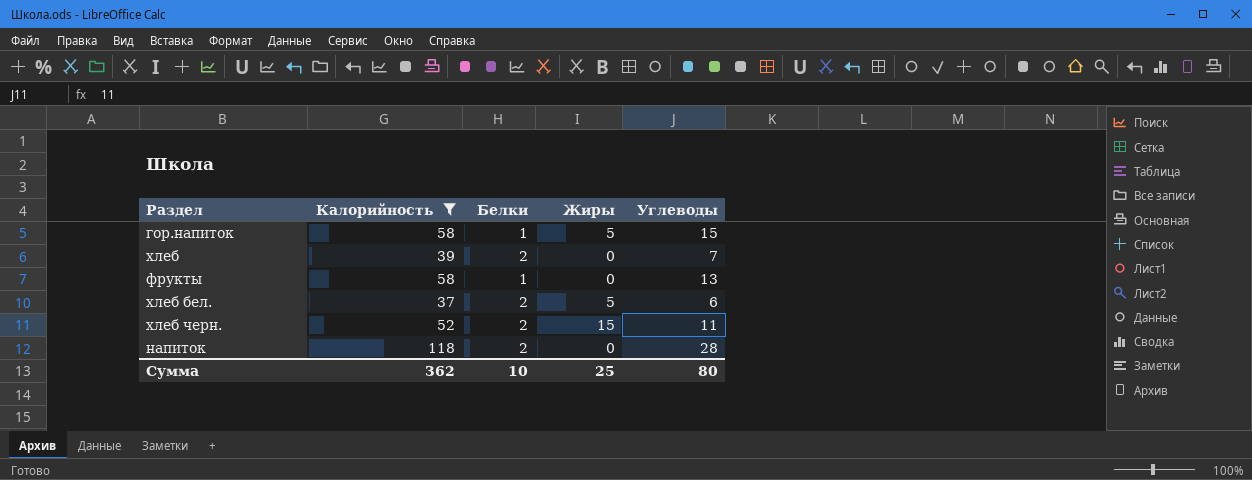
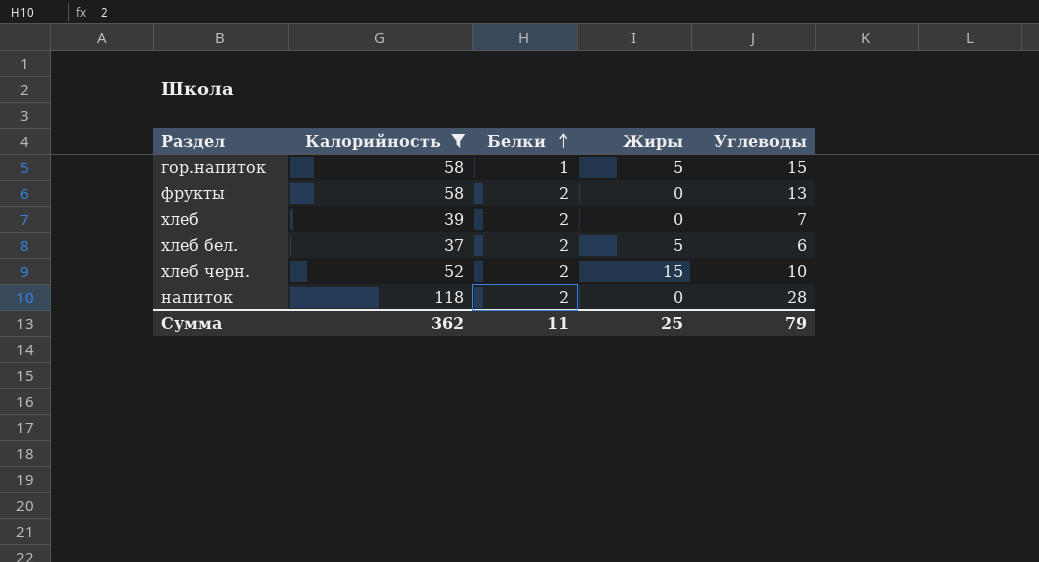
row order: none -> Белки ascending
фрукты | Белки: 1 -> 2
хлеб черн. | Углеводы: 11 -> 10
Сумма | Белки: 10 -> 11
Сумма | Углеводы: 80 -> 79

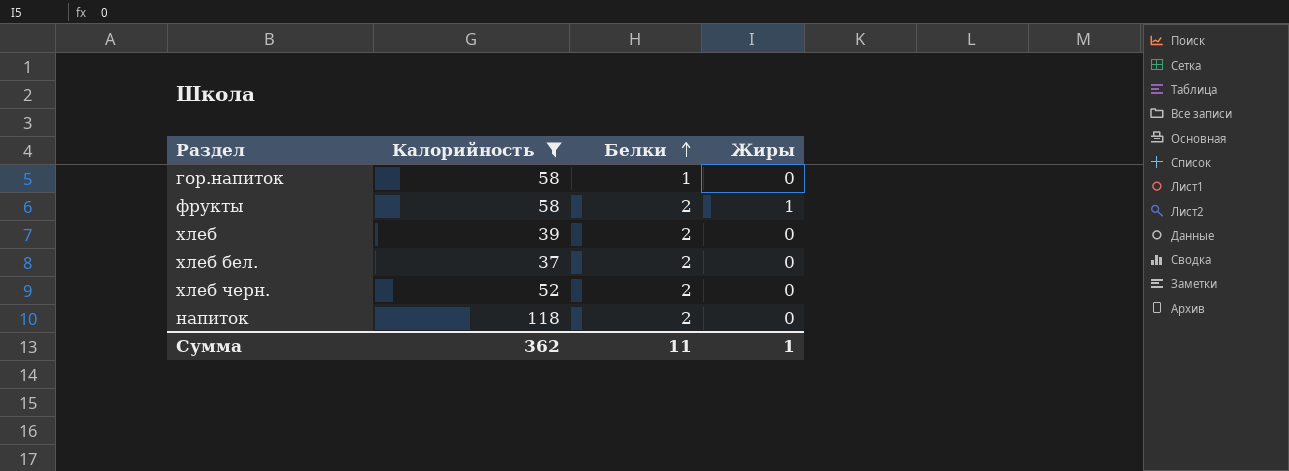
column Углеводы | position: 5 -> none
гор.напиток | Жиры: 5 -> 0
фрукты | Жиры: 0 -> 1
хлеб бел. | Жиры: 5 -> 0
хлеб черн. | Жиры: 15 -> 0
Сумма | Жиры: 25 -> 1

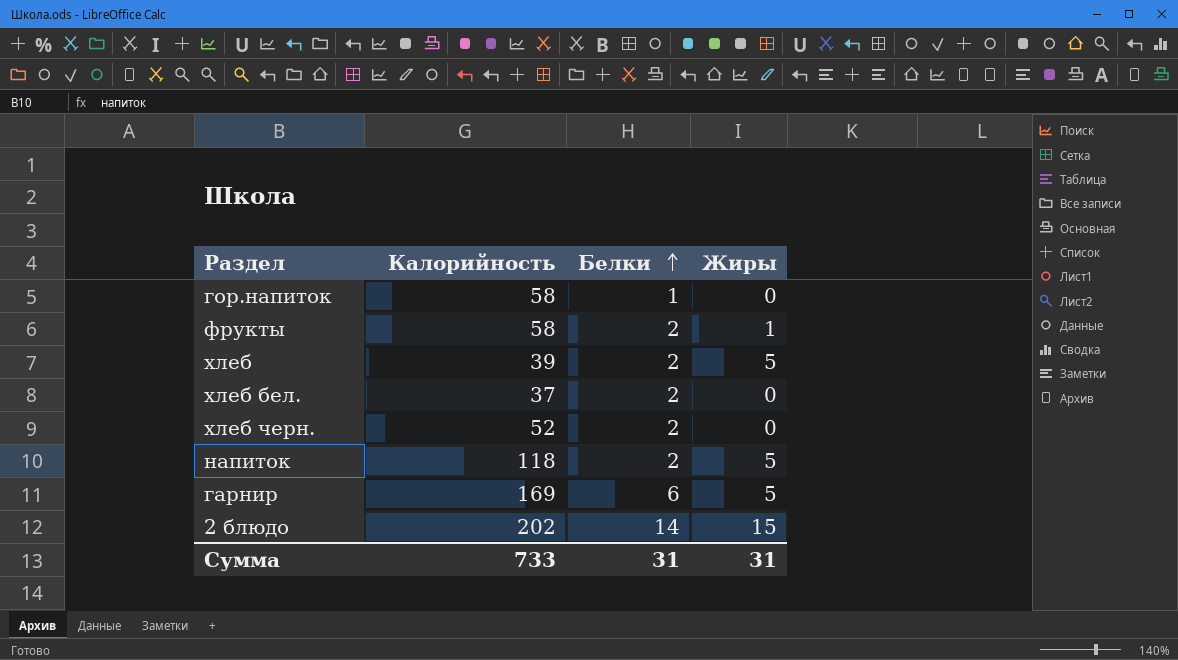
filter: Калорийность <= 118 -> none
хлеб | Жиры: 0 -> 5
напиток | Жиры: 0 -> 5
Сумма | Калорийность: 362 -> 733
Сумма | Белки: 11 -> 31
Сумма | Жиры: 1 -> 31

